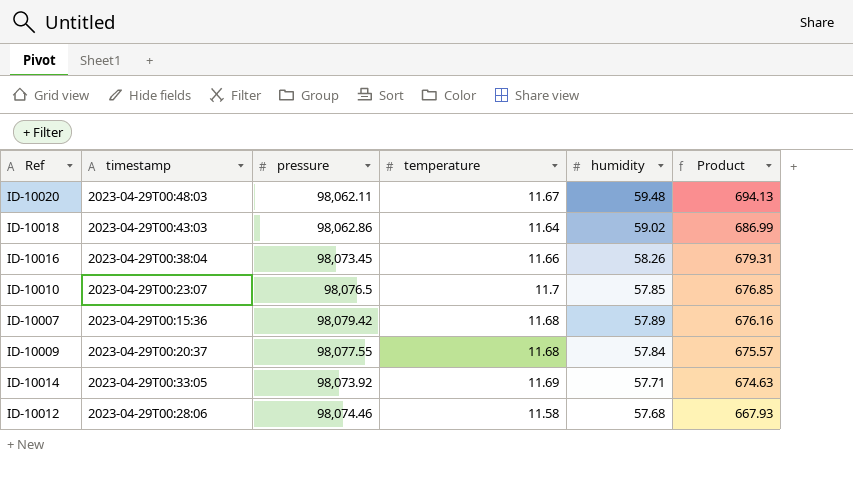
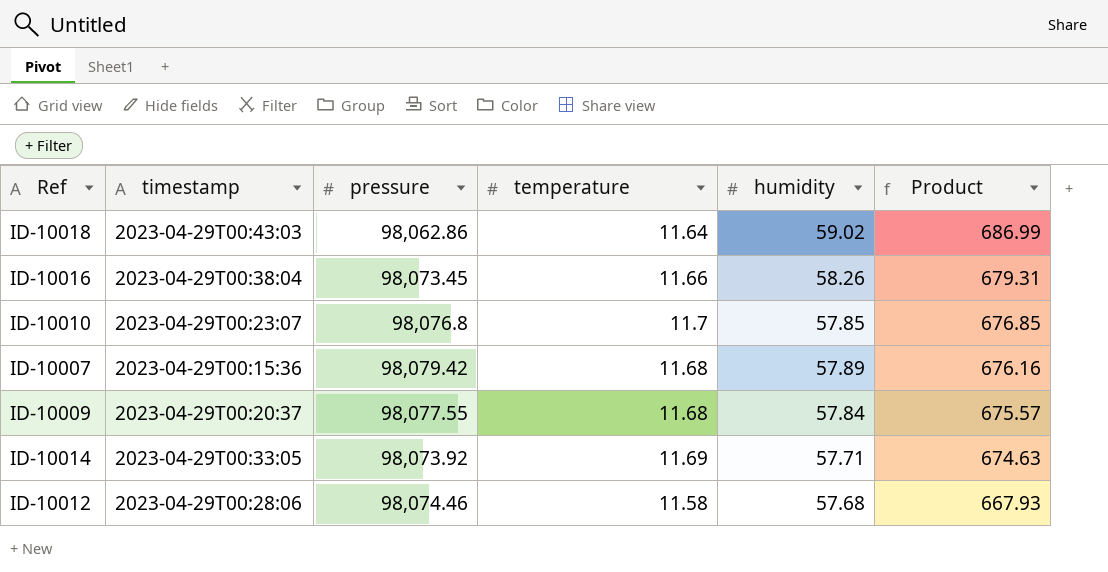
row ID-10020: 2023-04-29T00:48:03 | 98,062.11 | 11.67 | 59.48 | 694.13 -> none
ID-10010 | pressure: 98,076.5 -> 98,076.8

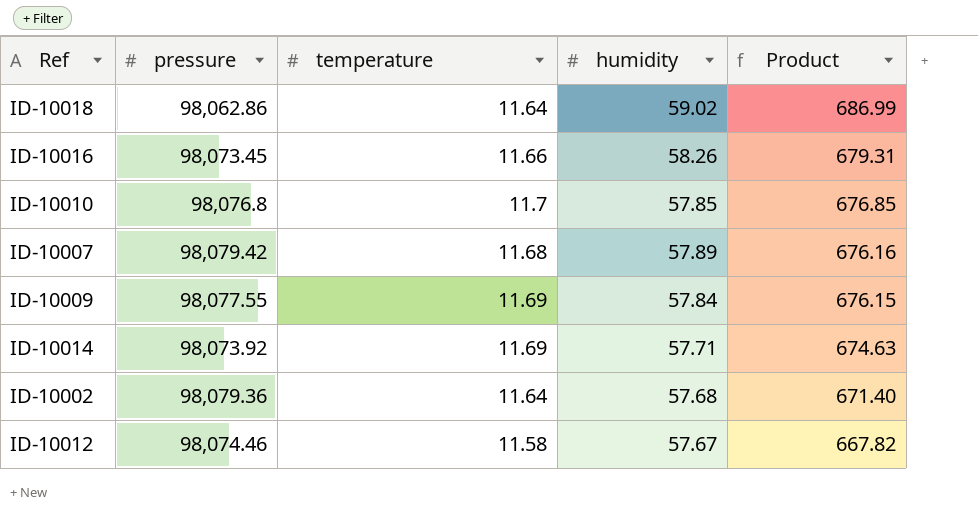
column timestamp | position: 2 -> none
ID-10009 | temperature: 11.68 -> 11.69
ID-10009 | Product: 675.57 -> 676.15
row ID-10002: none -> 98,079.36 | 11.64 | 57.68 | 671.40
ID-10012 | humidity: 57.68 -> 57.67
ID-10012 | Product: 667.93 -> 667.82

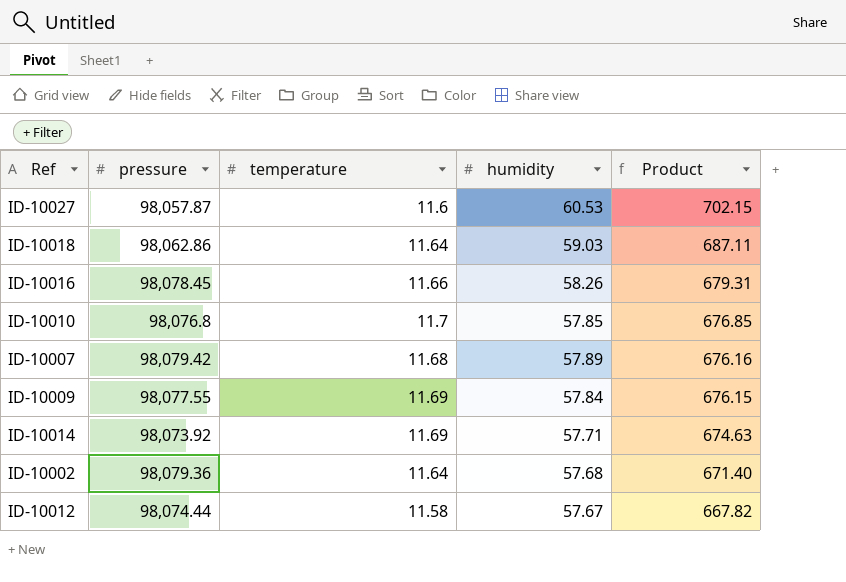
row ID-10027: none -> 98,057.87 | 11.6 | 60.53 | 702.15
ID-10018 | humidity: 59.02 -> 59.03
ID-10018 | Product: 686.99 -> 687.11
ID-10016 | pressure: 98,073.45 -> 98,078.45
ID-10012 | pressure: 98,074.46 -> 98,074.44

